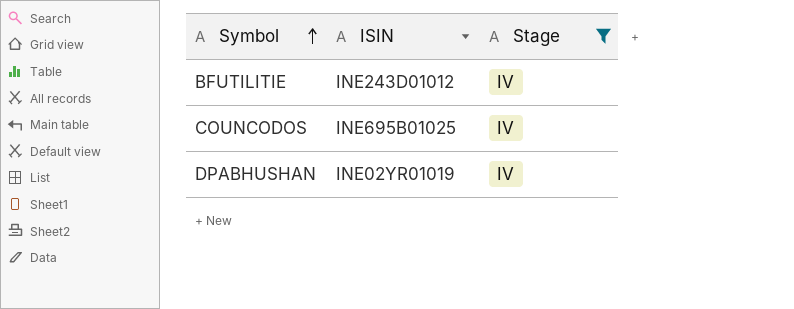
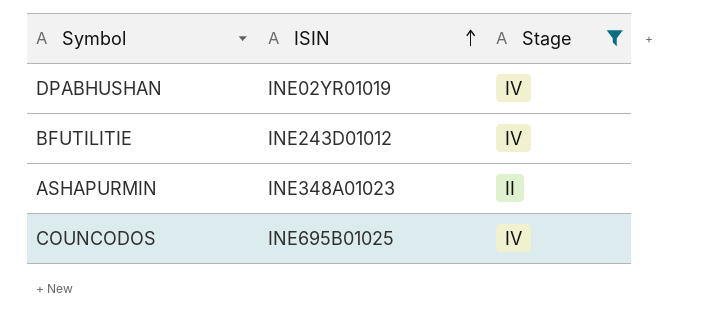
row order: Symbol ascending -> ISIN ascending
row ASHAPURMIN: none -> INE348A01023 | II

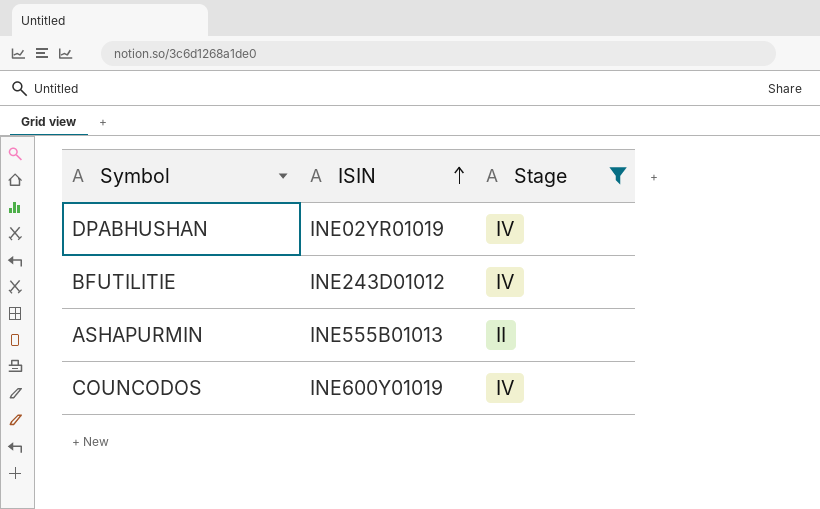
ASHAPURMIN | ISIN: INE348A01023 -> INE555B01013
COUNCODOS | ISIN: INE695B01025 -> INE600Y01019

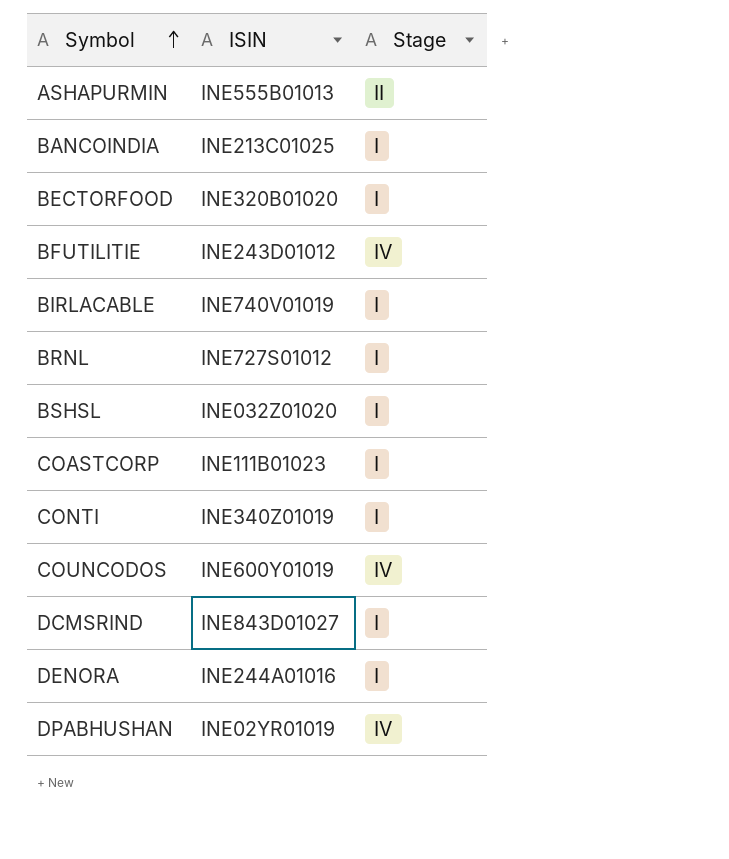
filter: Stage != I -> none
row order: ISIN ascending -> Symbol ascending

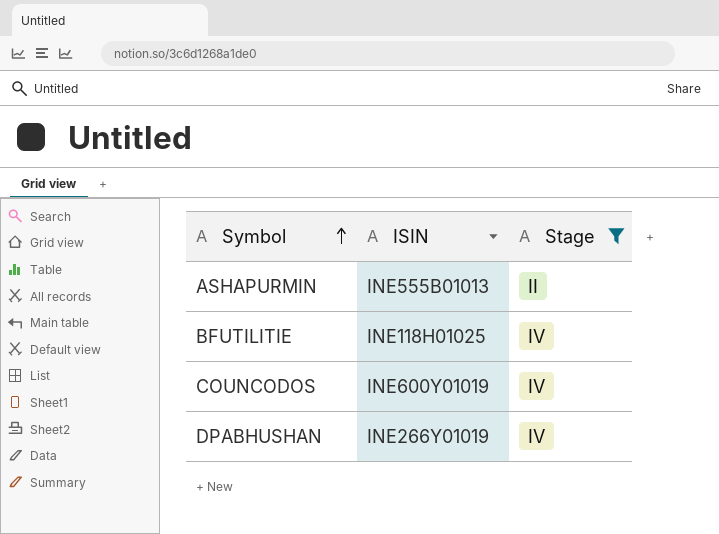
filter: none -> Stage != I
BFUTILITIE | ISIN: INE243D01012 -> INE118H01025
DPABHUSHAN | ISIN: INE02YR01019 -> INE266Y01019

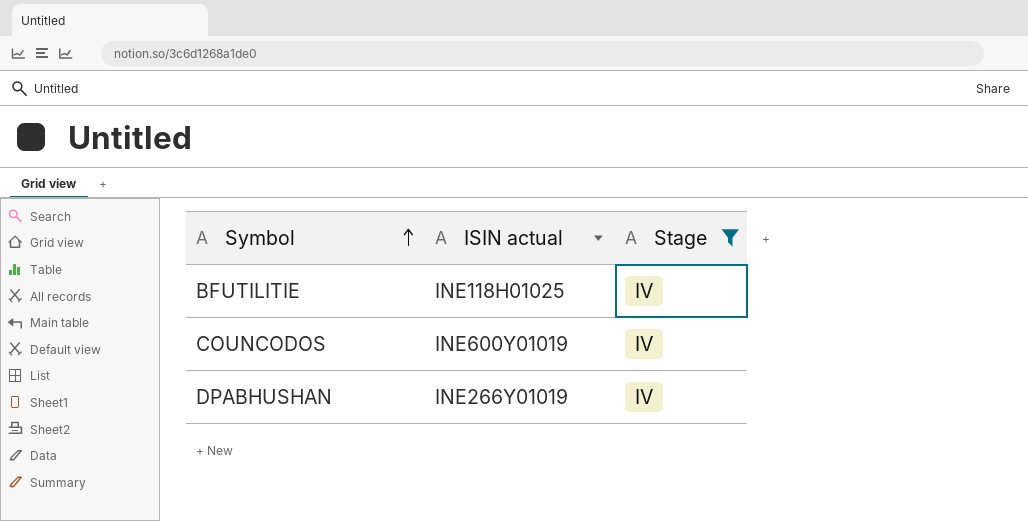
column name: ISIN -> ISIN actual
row ASHAPURMIN: INE555B01013 | II -> none

